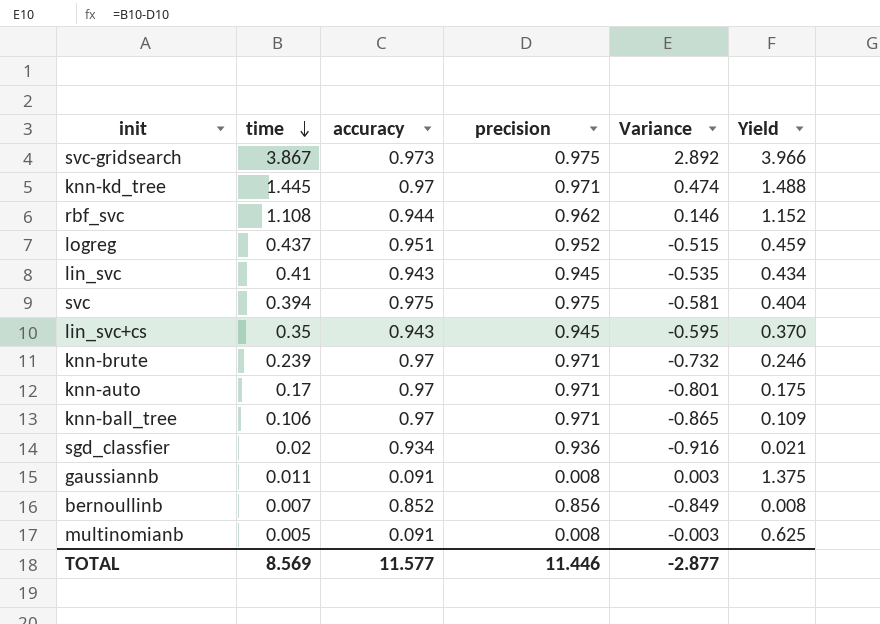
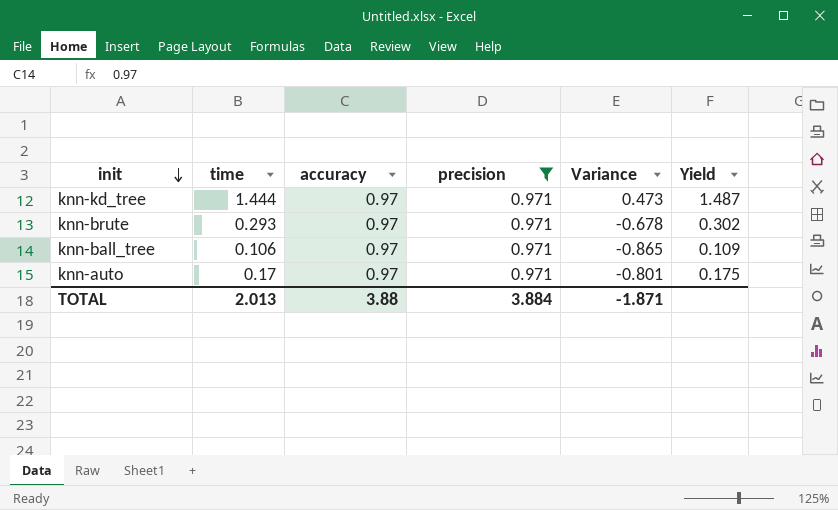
filter: none -> precision = 0.971
row order: time descending -> init descending
knn-kd_tree | time: 1.445 -> 1.444
knn-kd_tree | Variance: 0.474 -> 0.473
knn-kd_tree | Yield: 1.488 -> 1.487
knn-brute | time: 0.239 -> 0.293
knn-brute | Variance: -0.732 -> -0.678
knn-brute | Yield: 0.246 -> 0.302
TOTAL | time: 8.569 -> 2.013
TOTAL | accuracy: 11.577 -> 3.88
TOTAL | precision: 11.446 -> 3.884
TOTAL | Variance: -2.877 -> -1.871

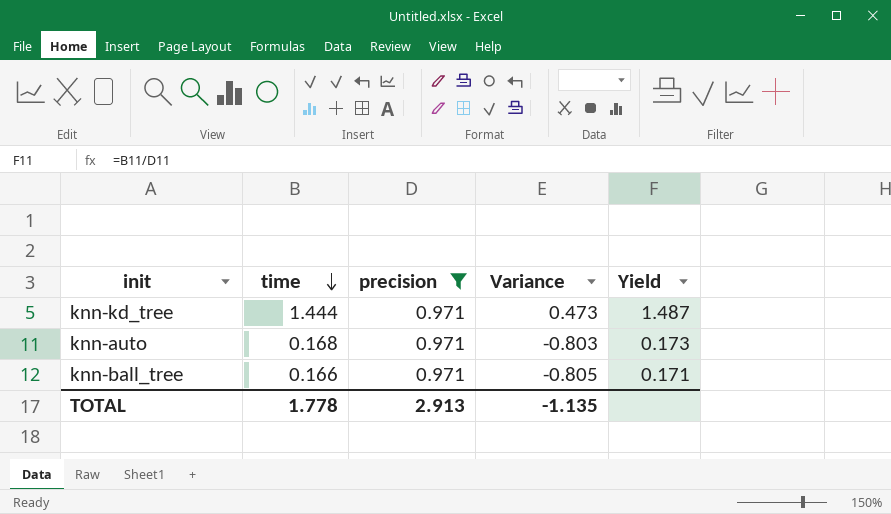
row order: init descending -> time descending
column accuracy | position: 3 -> none
row knn-brute: 0.293 | 0.97 | 0.971 | -0.678 | 0.302 -> none
knn-auto | time: 0.17 -> 0.168
knn-auto | Variance: -0.801 -> -0.803
knn-auto | Yield: 0.175 -> 0.173
knn-ball_tree | time: 0.106 -> 0.166
knn-ball_tree | Variance: -0.865 -> -0.805
knn-ball_tree | Yield: 0.109 -> 0.171
TOTAL | time: 2.013 -> 1.778
TOTAL | precision: 3.884 -> 2.913
TOTAL | Variance: -1.871 -> -1.135

